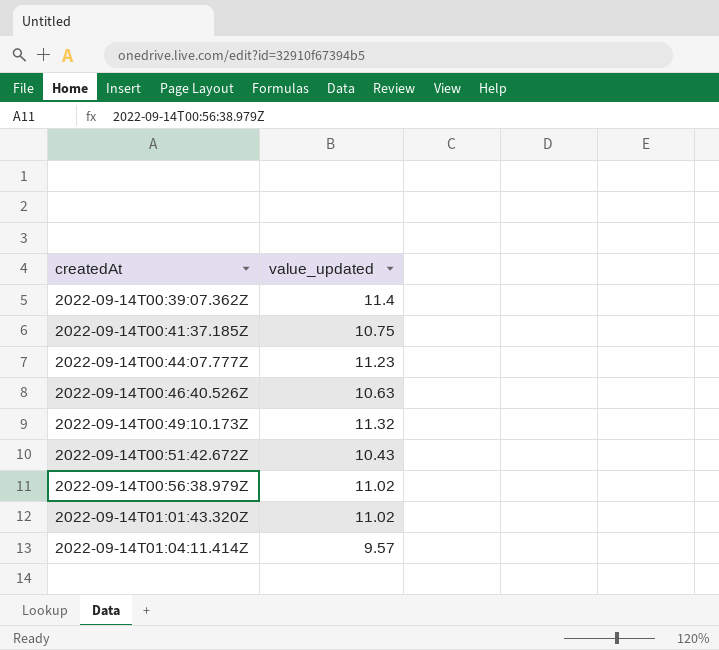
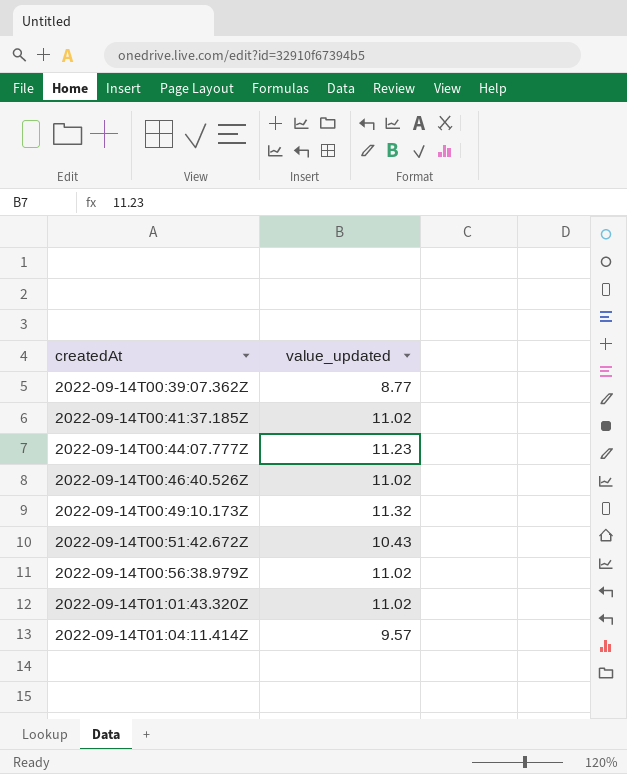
2022-09-14T00:39:07.362Z | value_updated: 11.4 -> 8.77
2022-09-14T00:41:37.185Z | value_updated: 10.75 -> 11.02
2022-09-14T00:46:40.526Z | value_updated: 10.63 -> 11.02

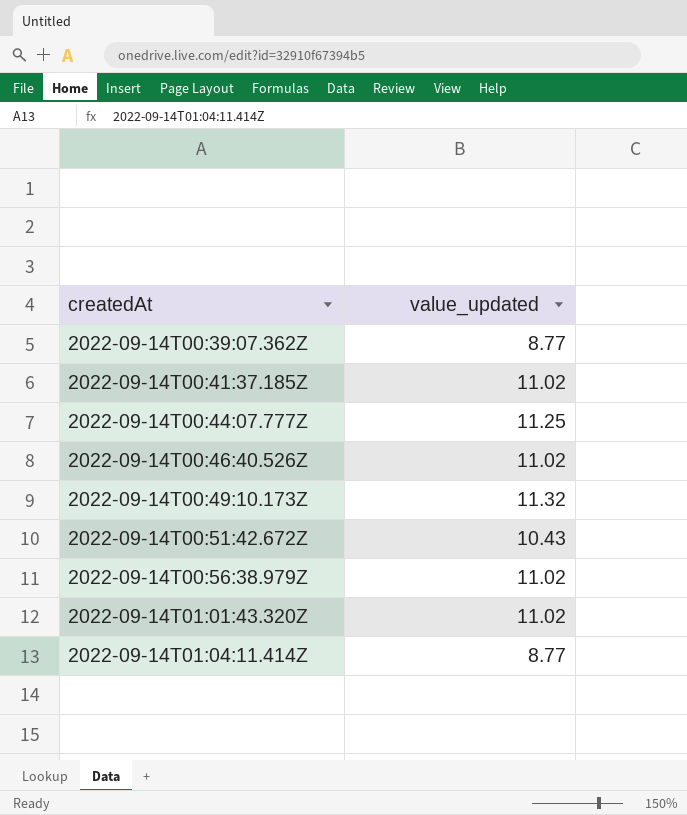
2022-09-14T00:44:07.777Z | value_updated: 11.23 -> 11.25
2022-09-14T01:04:11.414Z | value_updated: 9.57 -> 8.77

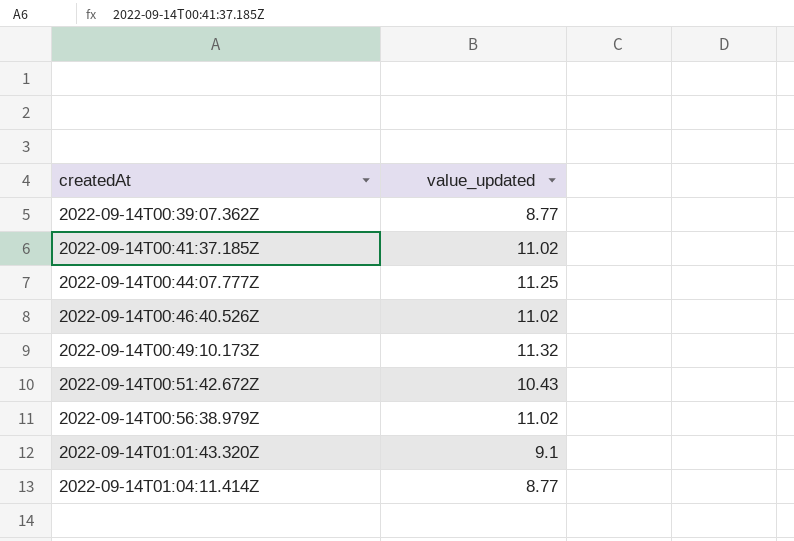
2022-09-14T01:01:43.320Z | value_updated: 11.02 -> 9.1

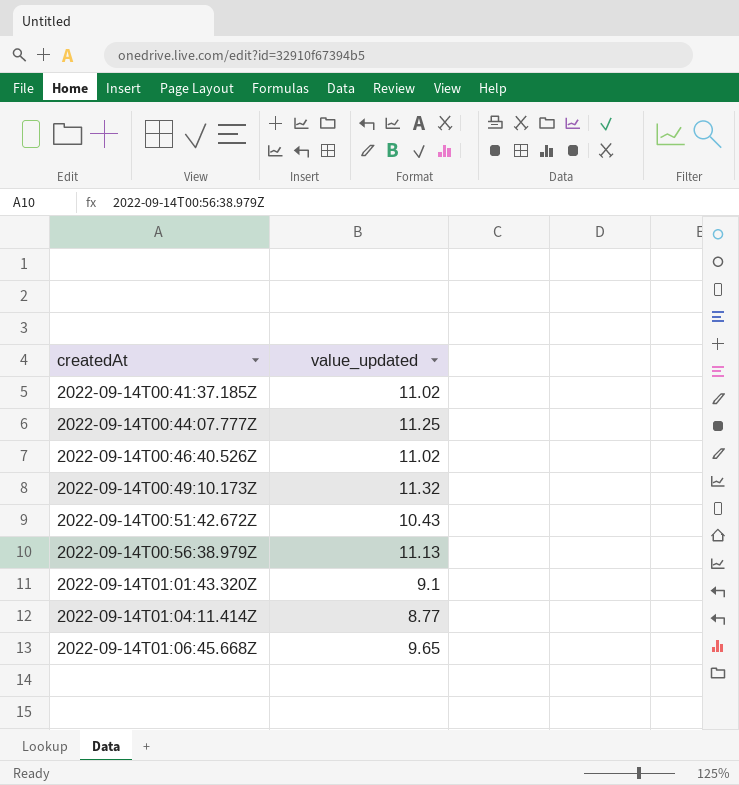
row 2022-09-14T00:39:07.362Z: 8.77 -> none
2022-09-14T00:56:38.979Z | value_updated: 11.02 -> 11.13
row 2022-09-14T01:06:45.668Z: none -> 9.65

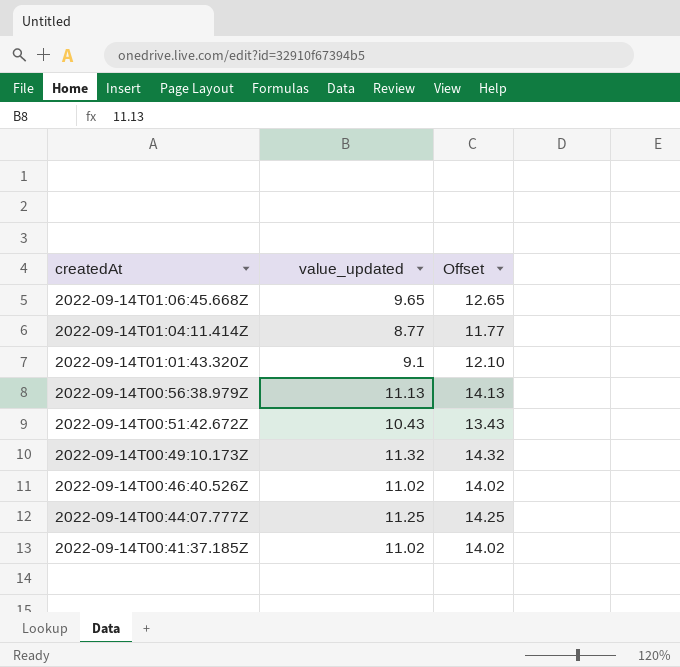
row order: createdAt ascending -> createdAt descending
column Offset | formula: none -> [value_updated] + 3

